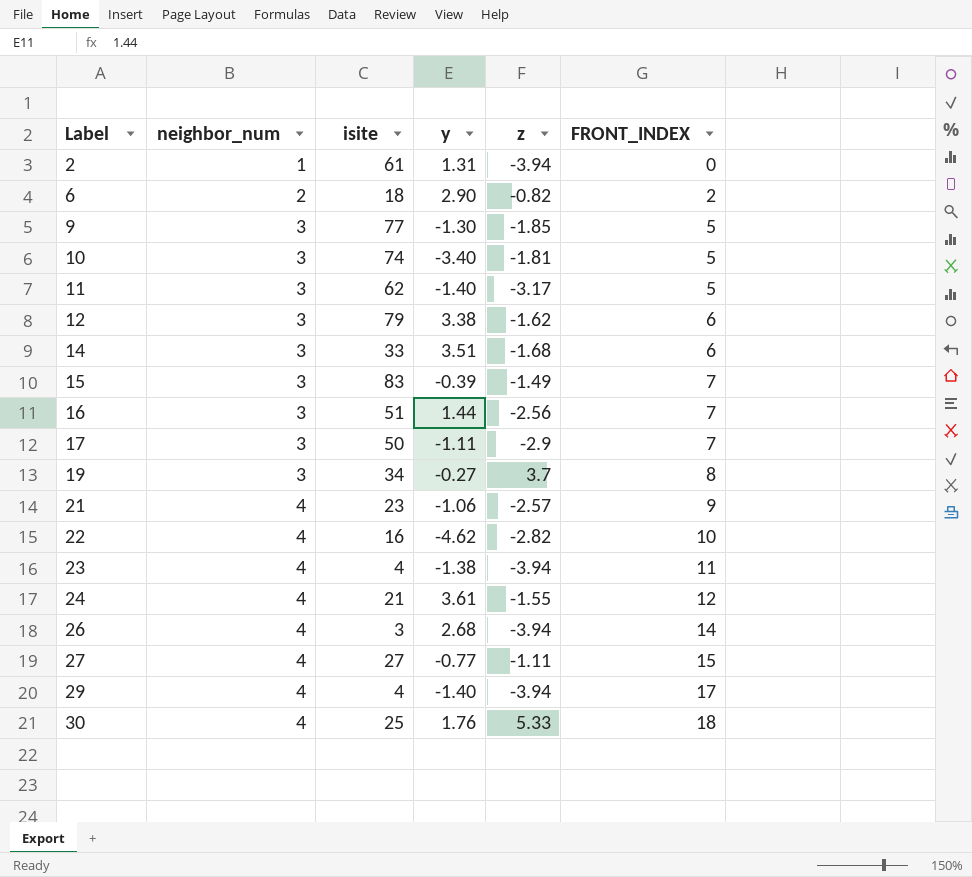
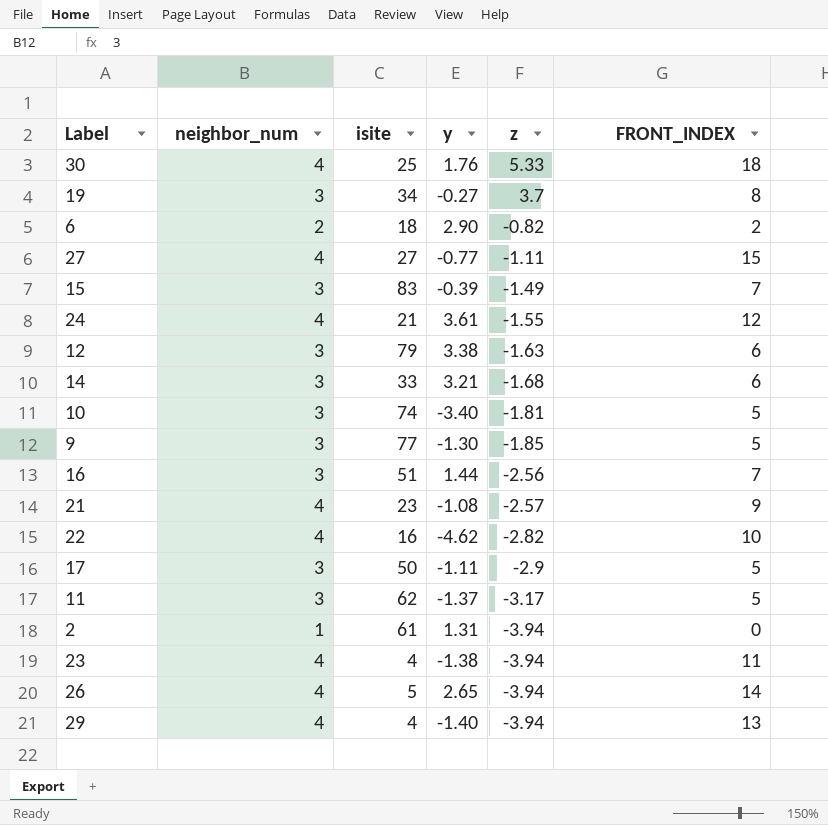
row order: Label ascending -> z descending
12 | z: -1.62 -> -1.63
14 | y: 3.51 -> 3.21
21 | y: -1.06 -> -1.08
17 | FRONT_INDEX: 7 -> 5
11 | y: -1.40 -> -1.37
26 | isite: 3 -> 5
26 | y: 2.68 -> 2.65
29 | FRONT_INDEX: 17 -> 13

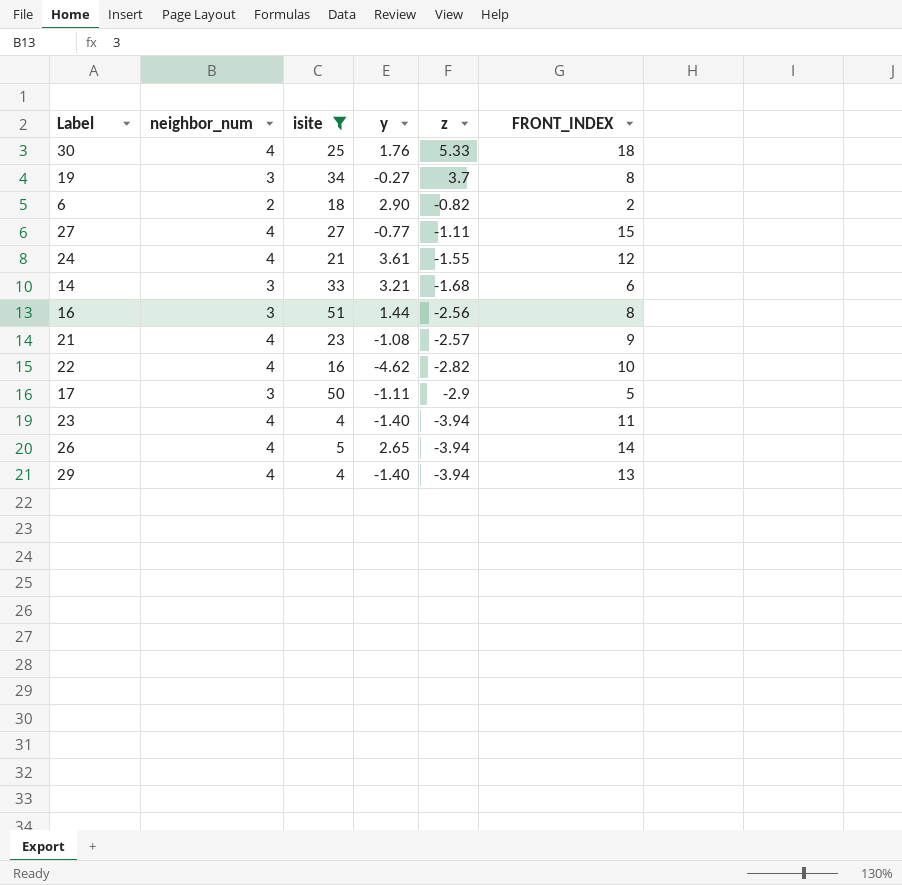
filter: none -> isite <= 51
16 | FRONT_INDEX: 7 -> 8
23 | y: -1.38 -> -1.40

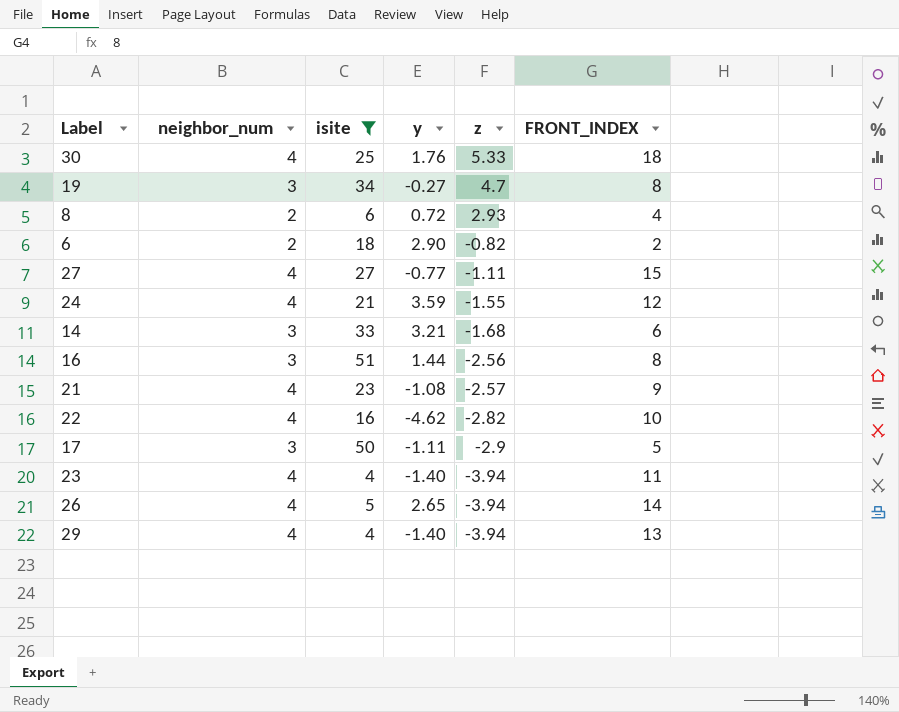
19 | z: 3.7 -> 4.7
row 8: none -> 2 | 6 | 0.72 | 2.93 | 4
24 | y: 3.61 -> 3.59

